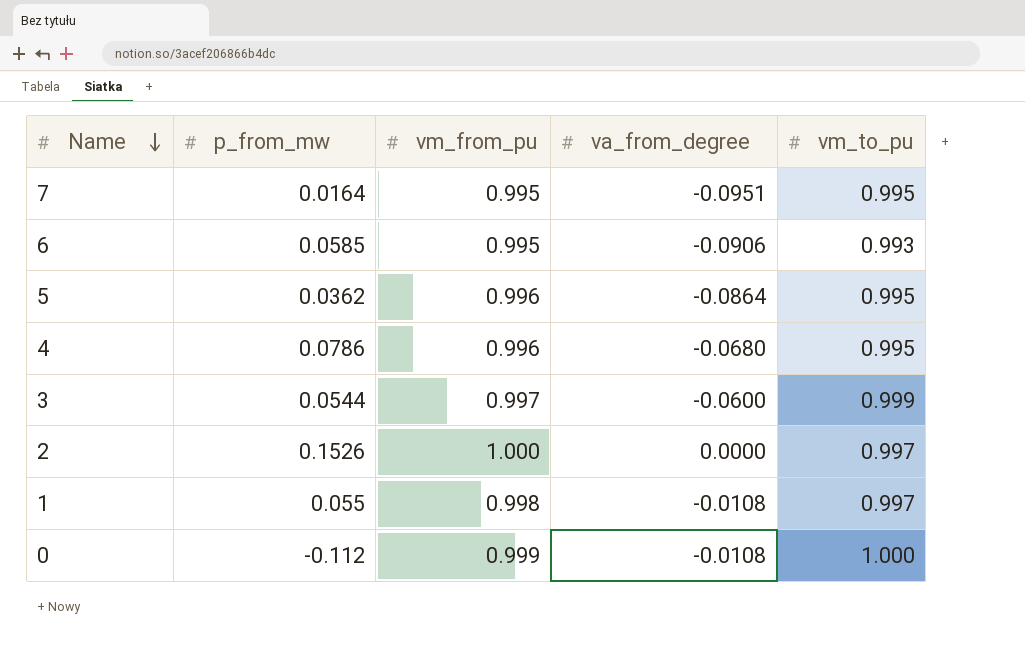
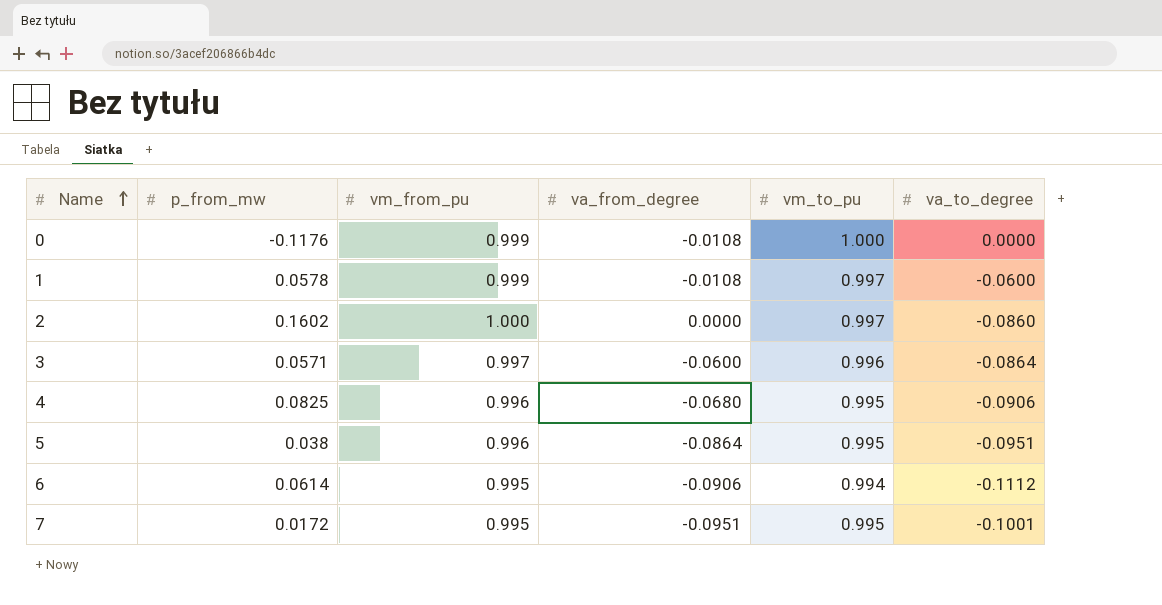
row order: Name descending -> Name ascending
column va_to_degree | position: none -> 6
0 | p_from_mw: -0.112 -> -0.1176
1 | p_from_mw: 0.055 -> 0.0578
1 | vm_from_pu: 0.998 -> 0.999
2 | p_from_mw: 0.1526 -> 0.1602
3 | p_from_mw: 0.0544 -> 0.0571
3 | vm_to_pu: 0.999 -> 0.996
4 | p_from_mw: 0.0786 -> 0.0825
5 | p_from_mw: 0.0362 -> 0.038
6 | p_from_mw: 0.0585 -> 0.0614
6 | vm_to_pu: 0.993 -> 0.994
7 | p_from_mw: 0.0164 -> 0.0172

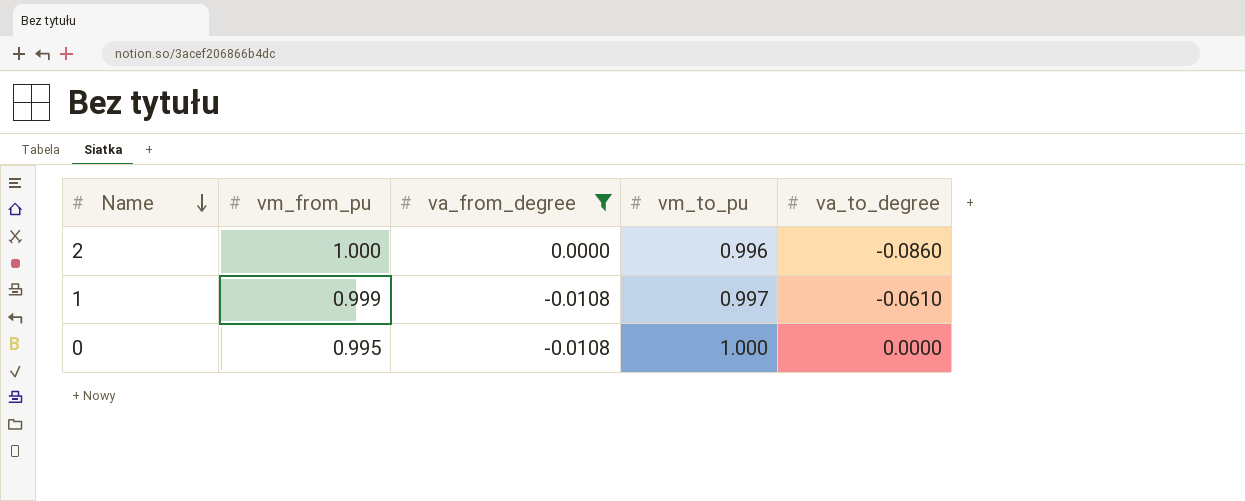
filter: none -> va_from_degree >= -0.0108
row order: Name ascending -> Name descending
column p_from_mw | position: 2 -> none
2 | vm_to_pu: 0.997 -> 0.996
1 | va_to_degree: -0.0600 -> -0.0610
0 | vm_from_pu: 0.999 -> 0.995

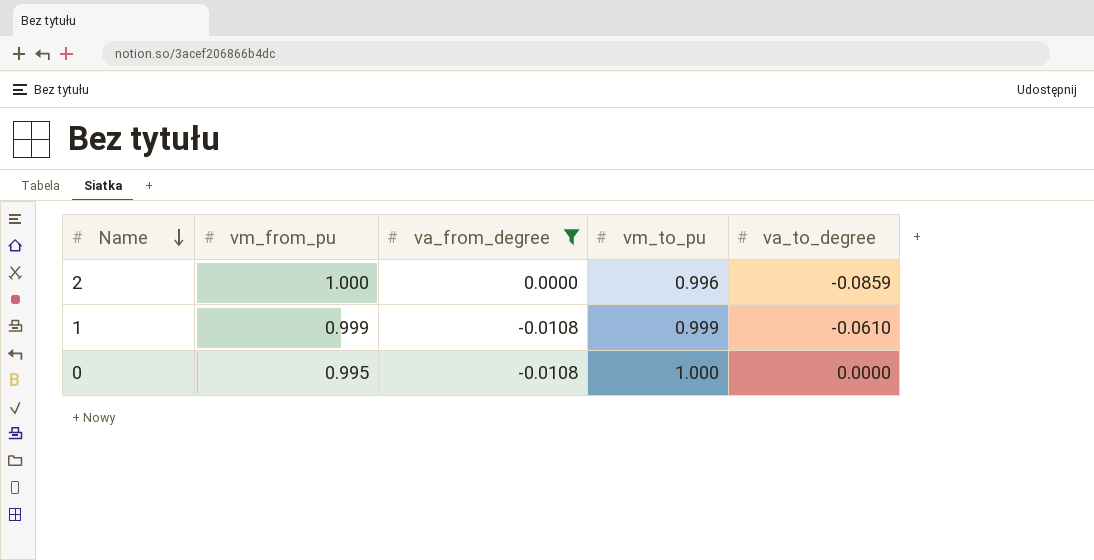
2 | va_to_degree: -0.0860 -> -0.0859
1 | vm_to_pu: 0.997 -> 0.999

